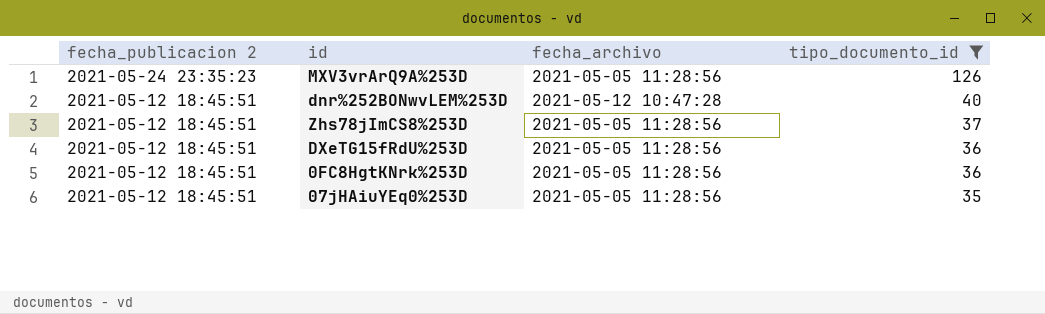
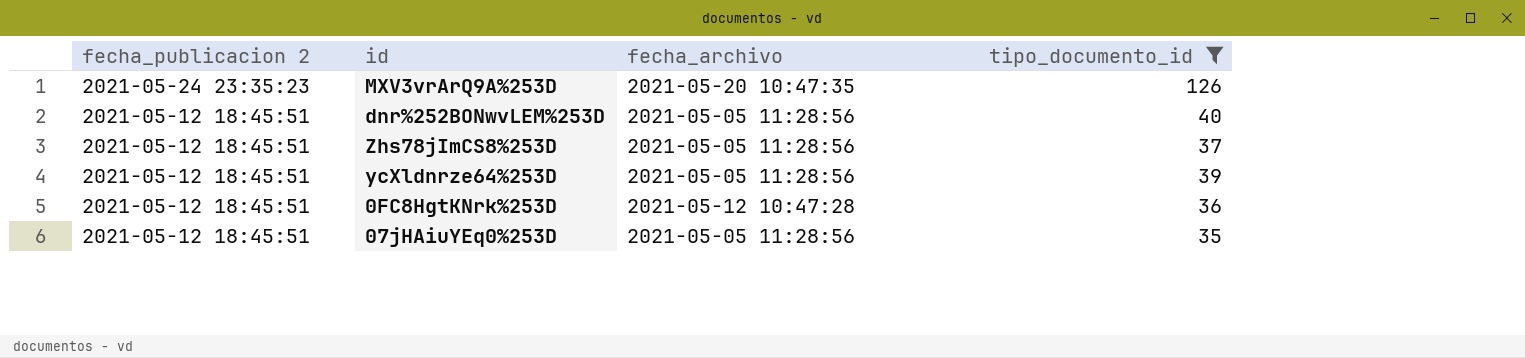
row DXeTG15fRdU%253D: 2021-05-12 18:45:51 | 2021-05-05 11:28:56 | 36 -> none
MXV3vrArQ9A%253D | fecha_archivo: 2021-05-05 11:28:56 -> 2021-05-20 10:47:35
dnr%252BONwvLEM%253D | fecha_archivo: 2021-05-12 10:47:28 -> 2021-05-05 11:28:56
row ycXldnrze64%253D: none -> 2021-05-12 18:45:51 | 2021-05-05 11:28:56 | 39
0FC8HgtKNrk%253D | fecha_archivo: 2021-05-05 11:28:56 -> 2021-05-12 10:47:28

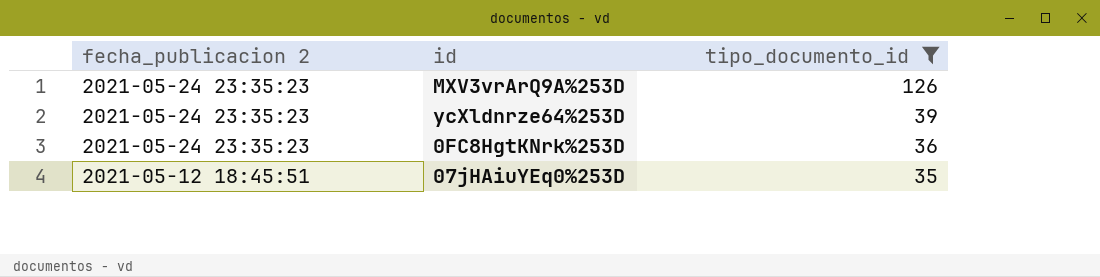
column fecha_archivo | position: 3 -> none
row dnr%252BONwvLEM%253D: 2021-05-12 18:45:51 | 2021-05-05 11:28:56 | 40 -> none
row Zhs78jImCS8%253D: 2021-05-12 18:45:51 | 2021-05-05 11:28:56 | 37 -> none
ycXldnrze64%253D | fecha_publicacion 2: 2021-05-12 18:45:51 -> 2021-05-24 23:35:23
0FC8HgtKNrk%253D | fecha_publicacion 2: 2021-05-12 18:45:51 -> 2021-05-24 23:35:23

